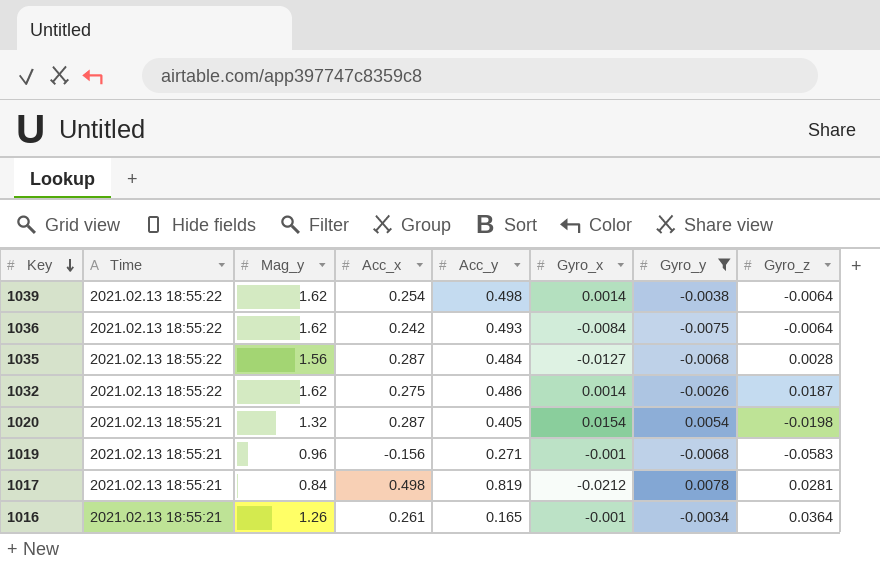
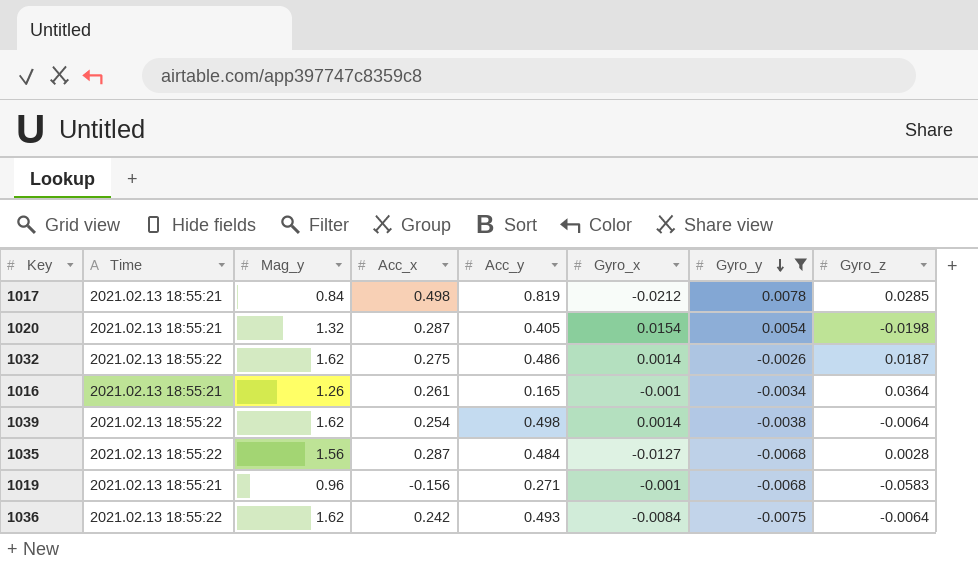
row order: Key descending -> Gyro_y descending
1017 | Gyro_z: 0.0281 -> 0.0285

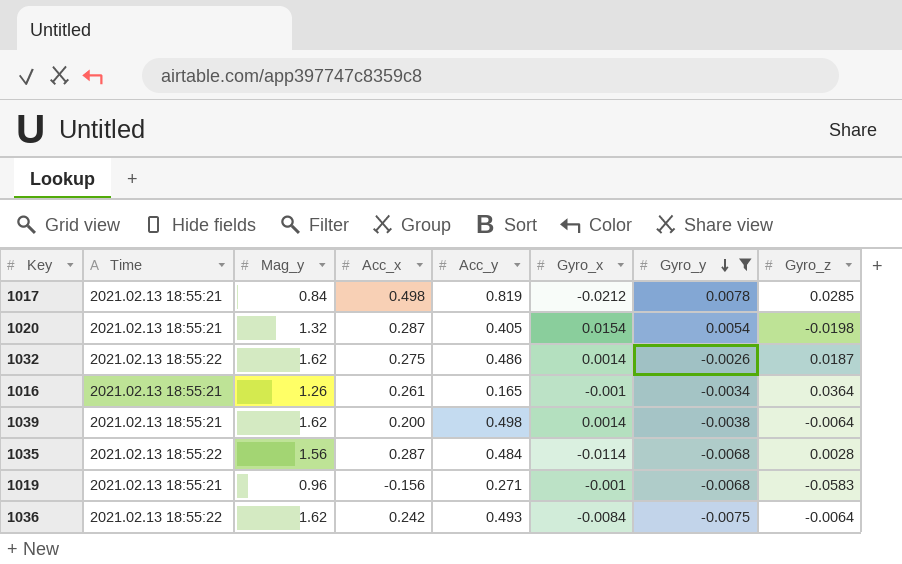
1039 | Time: 2021.02.13 18:55:22 -> 2021.02.13 18:55:21
1039 | Acc_x: 0.254 -> 0.200
1035 | Gyro_x: -0.0127 -> -0.0114

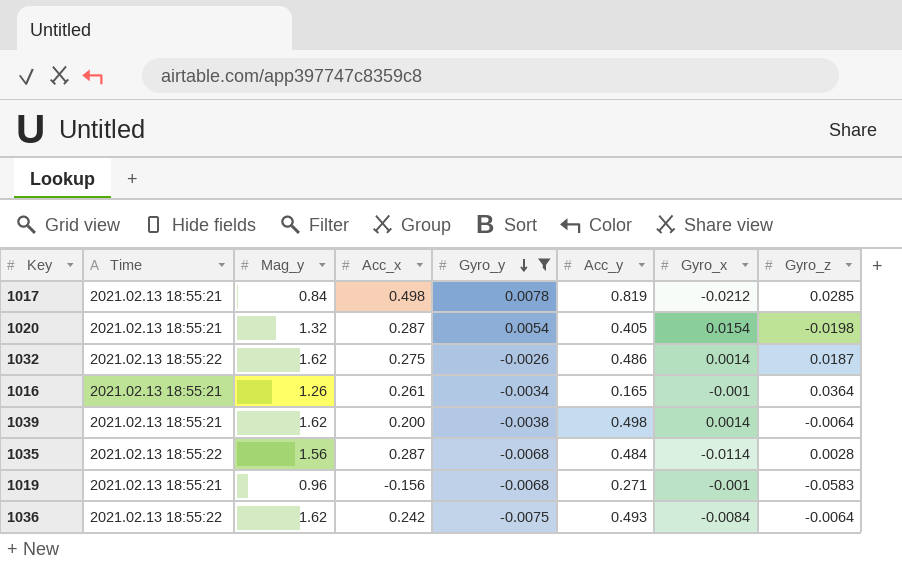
column Gyro_y | position: 7 -> 5

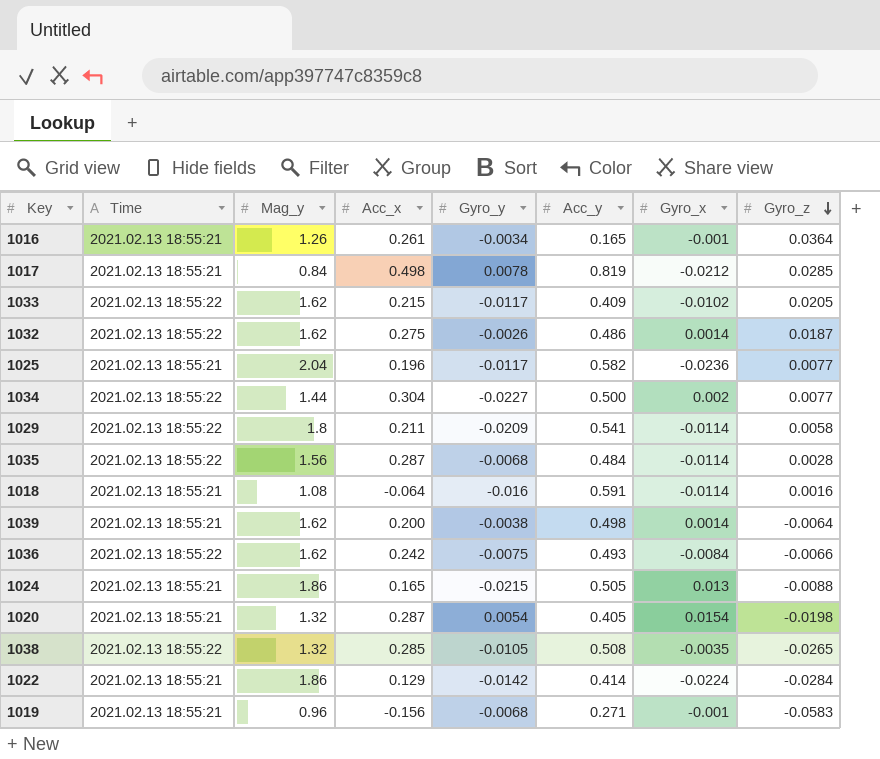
filter: Gyro_y >= -0.0075 -> none
row order: Gyro_y descending -> Gyro_z descending
1036 | Gyro_z: -0.0064 -> -0.0066

